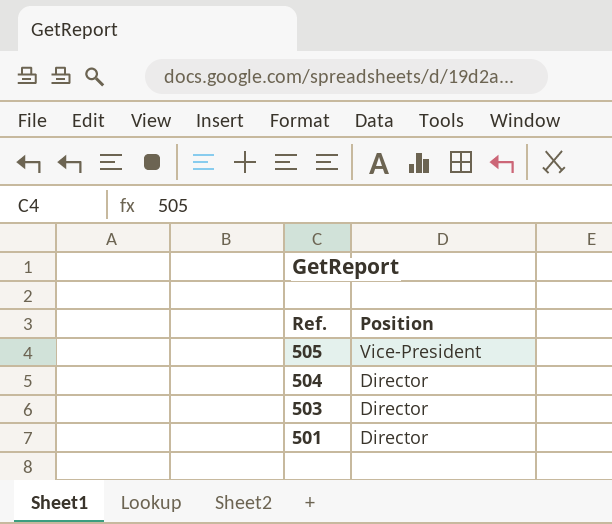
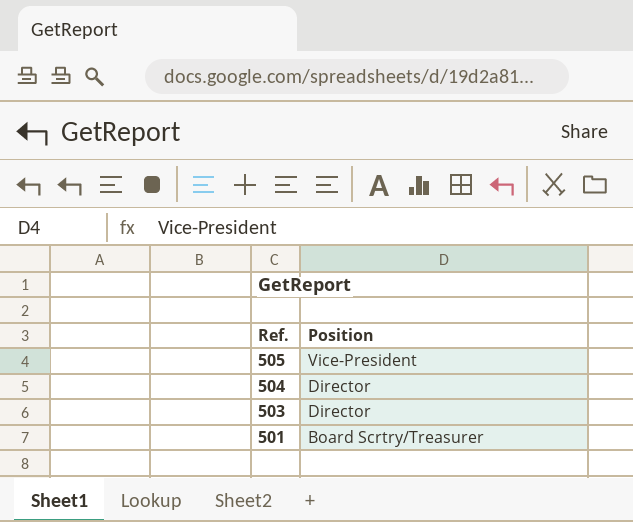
501 | Position: Director -> Board Scrtry/Treasurer

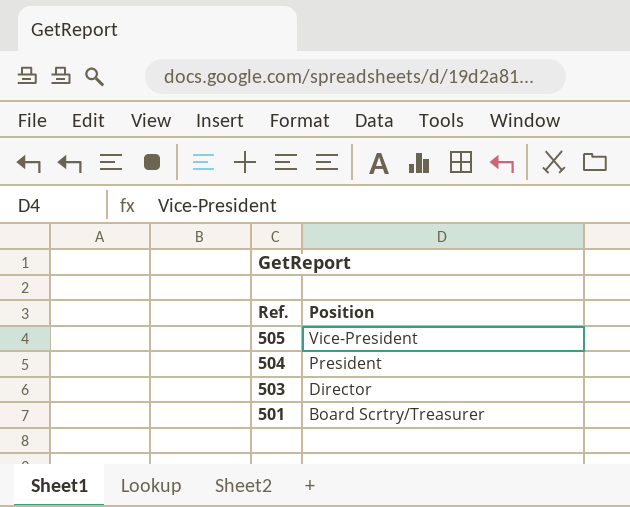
504 | Position: Director -> President

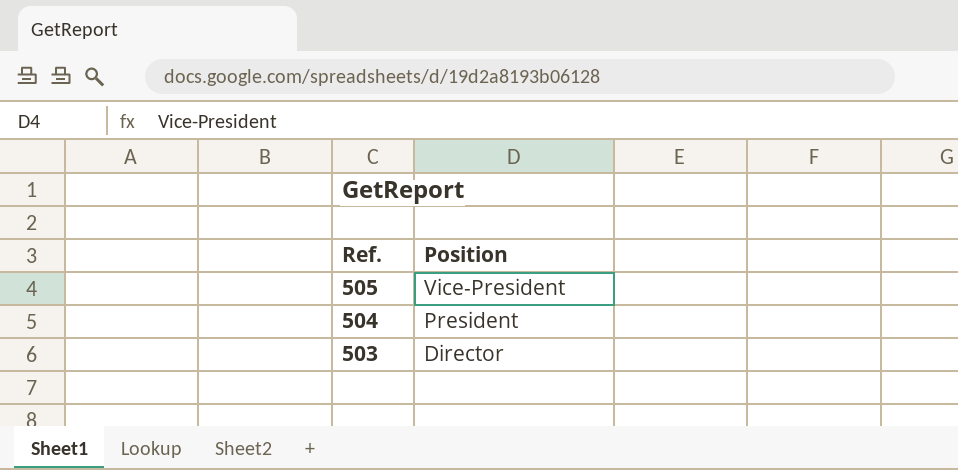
row 501: Board Scrtry/Treasurer -> none

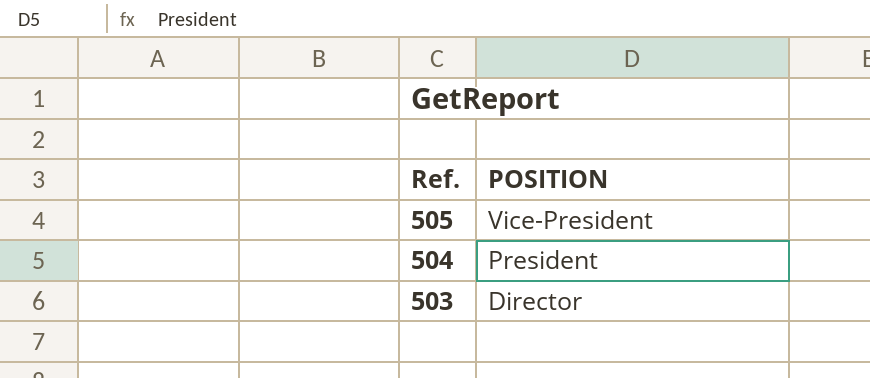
column name: Position -> POSITION

